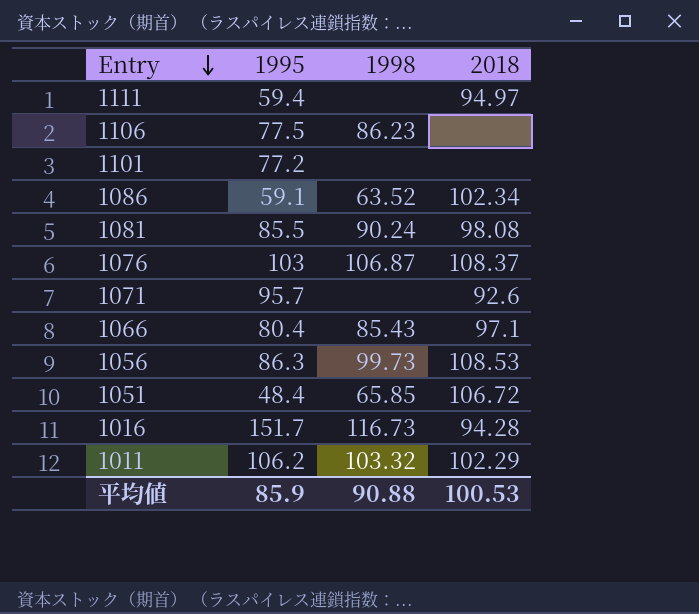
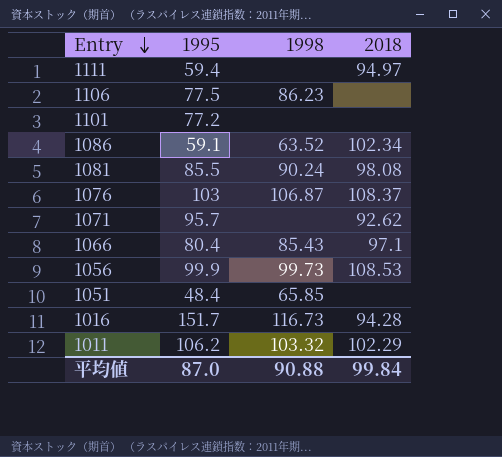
1071 | 2018: 92.6 -> 92.62
1056 | 1995: 86.3 -> 99.9
1051 | 2018: 106.72 -> none
平均値 | 1995: 85.9 -> 87.0
平均値 | 2018: 100.53 -> 99.84

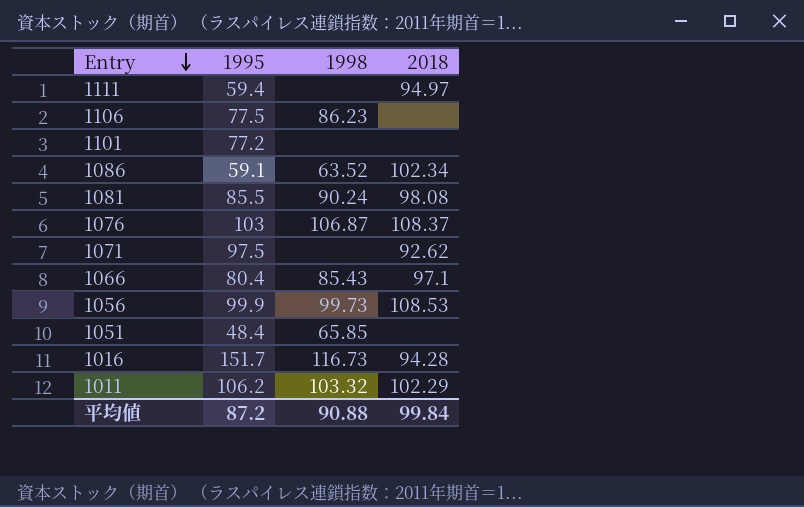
1071 | 1995: 95.7 -> 97.5
平均値 | 1995: 87.0 -> 87.2

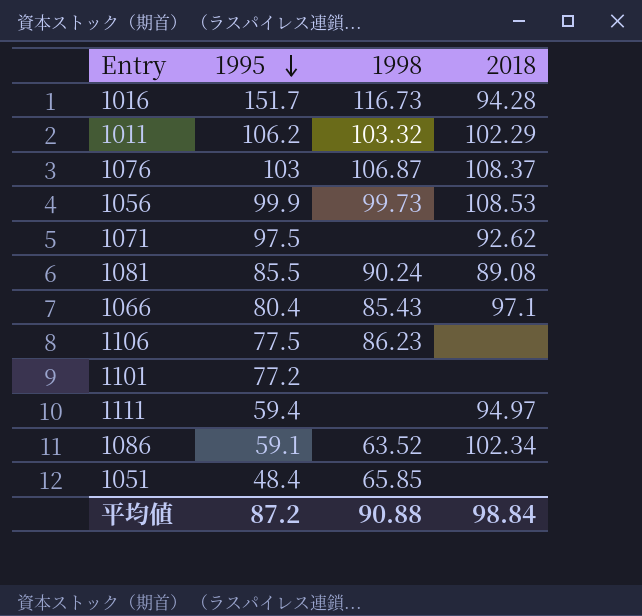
row order: Entry descending -> 1995 descending
1081 | 2018: 98.08 -> 89.08
平均値 | 2018: 99.84 -> 98.84

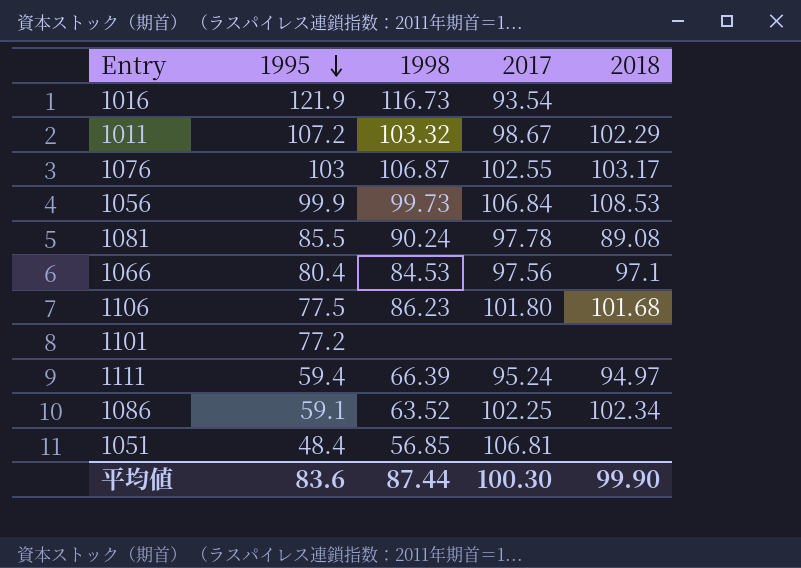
column 2017 | position: none -> 4
row 1071: 97.5 | none | 92.62 -> none
1016 | 1995: 151.7 -> 121.9
1016 | 2018: 94.28 -> none
1011 | 1995: 106.2 -> 107.2
1076 | 2018: 108.37 -> 103.17
1066 | 1998: 85.43 -> 84.53
1106 | 2018: none -> 101.68
1111 | 1998: none -> 66.39
1051 | 1998: 65.85 -> 56.85
平均値 | 1995: 87.2 -> 83.6
平均値 | 1998: 90.88 -> 87.44
平均値 | 2018: 98.84 -> 99.90

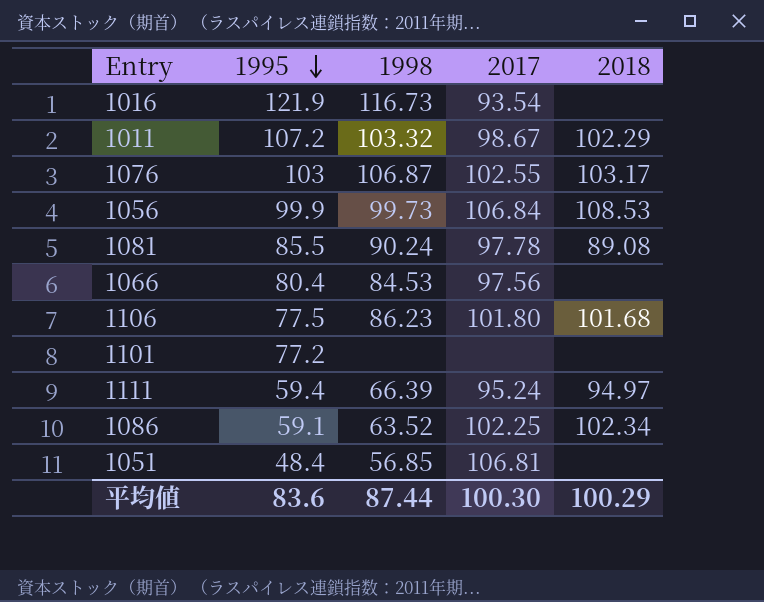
1066 | 2018: 97.1 -> none
平均値 | 2018: 99.90 -> 100.29

